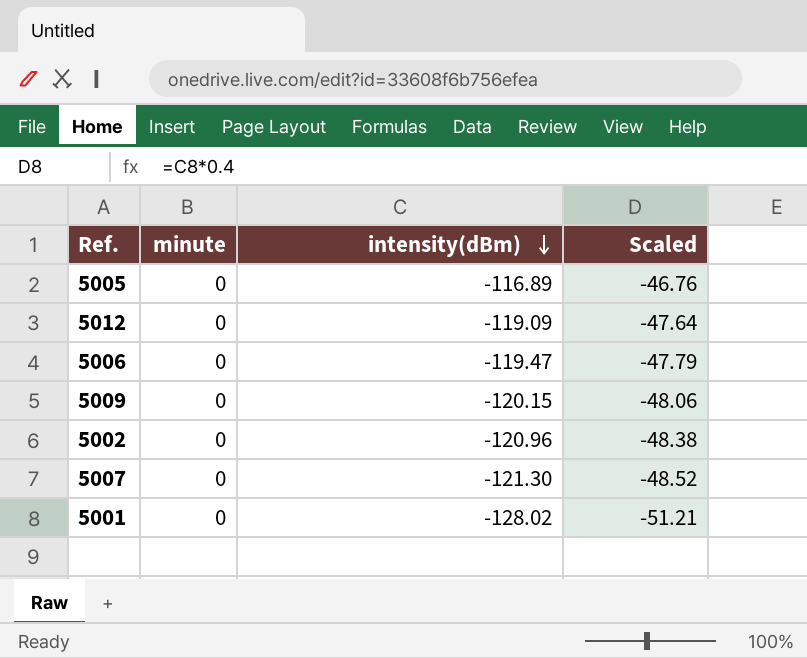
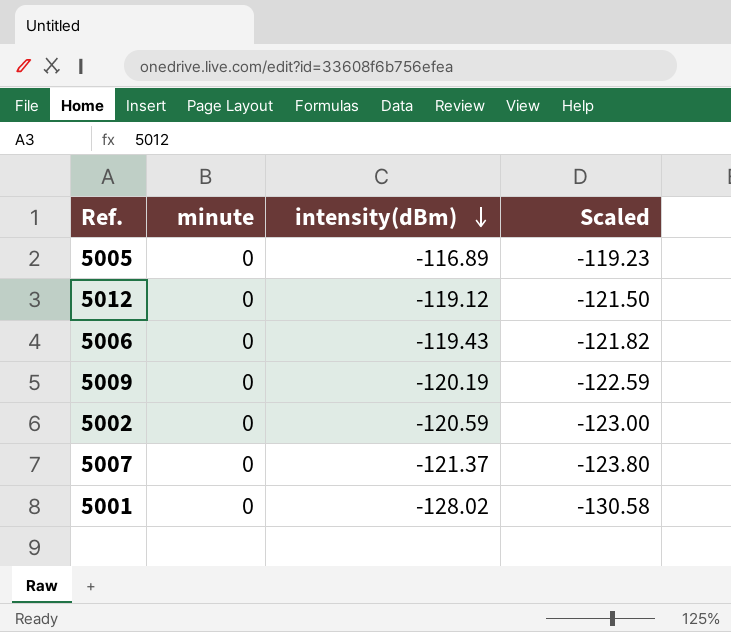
column Scaled | formula: [intensity(dBm)] * 0.4 -> [intensity(dBm)] * 1.02
5012 | intensity(dBm): -119.09 -> -119.12
5006 | intensity(dBm): -119.47 -> -119.43
5009 | intensity(dBm): -120.15 -> -120.19
5002 | intensity(dBm): -120.96 -> -120.59
5007 | intensity(dBm): -121.30 -> -121.37

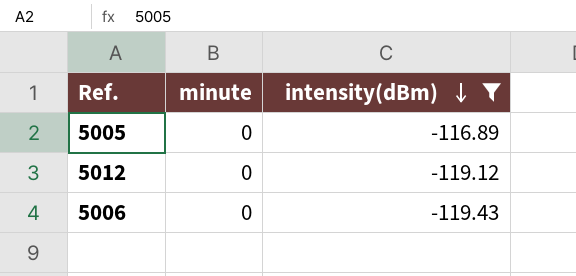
filter: none -> intensity(dBm) >= -119.43
column Scaled | formula: [intensity(dBm)] * 1.02 -> none

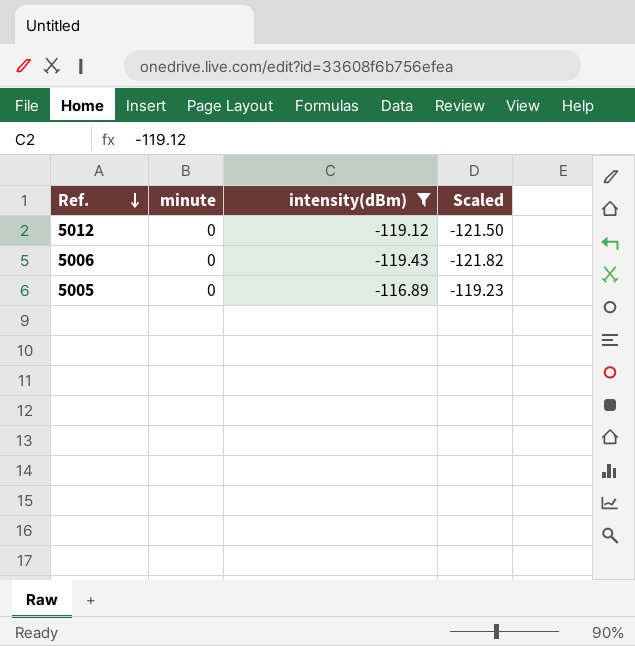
row order: intensity(dBm) descending -> Ref. descending
column Scaled | formula: none -> [intensity(dBm)] * 1.02

